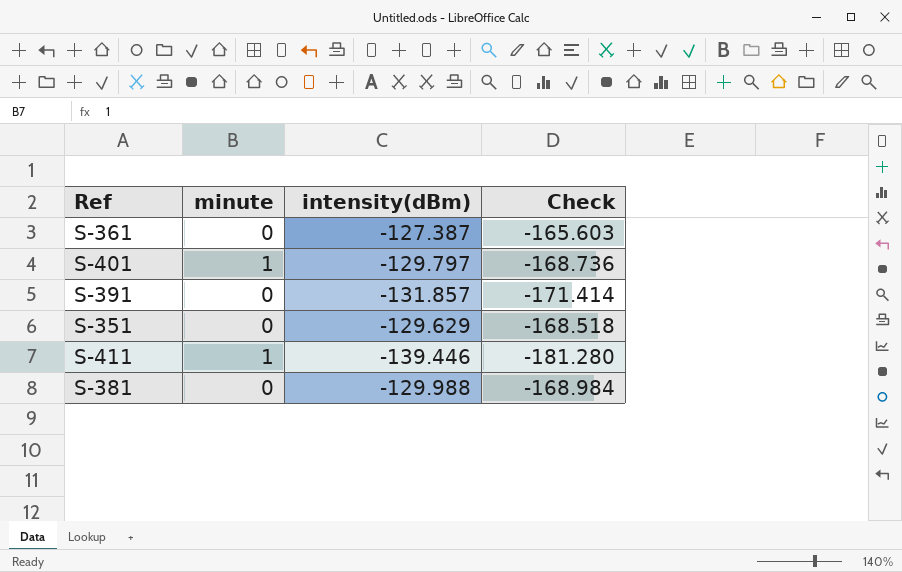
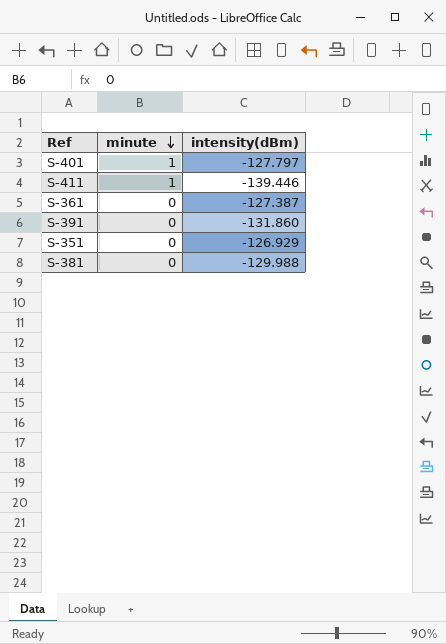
row order: none -> minute descending
column Check | formula: [intensity(dBm)] * 1.3 -> none
S-401 | intensity(dBm): -129.797 -> -127.797
S-391 | intensity(dBm): -131.857 -> -131.860
S-351 | intensity(dBm): -129.629 -> -126.929

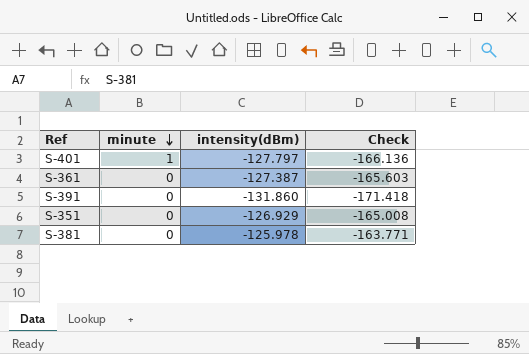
column Check | formula: none -> [intensity(dBm)] * 1.3
row S-411: 1 | -139.446 -> none
S-381 | intensity(dBm): -129.988 -> -125.978

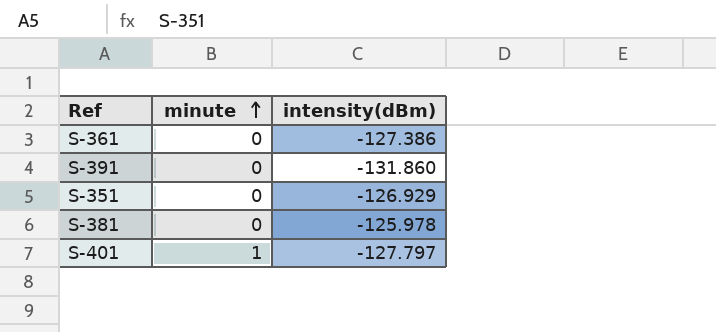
row order: minute descending -> minute ascending
column Check | formula: [intensity(dBm)] * 1.3 -> none
S-361 | intensity(dBm): -127.387 -> -127.386

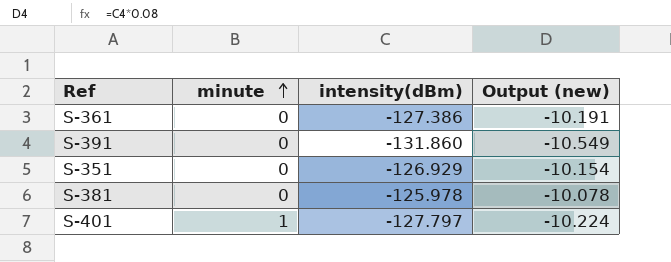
column Output (new) | formula: none -> [intensity(dBm)] * 0.08

